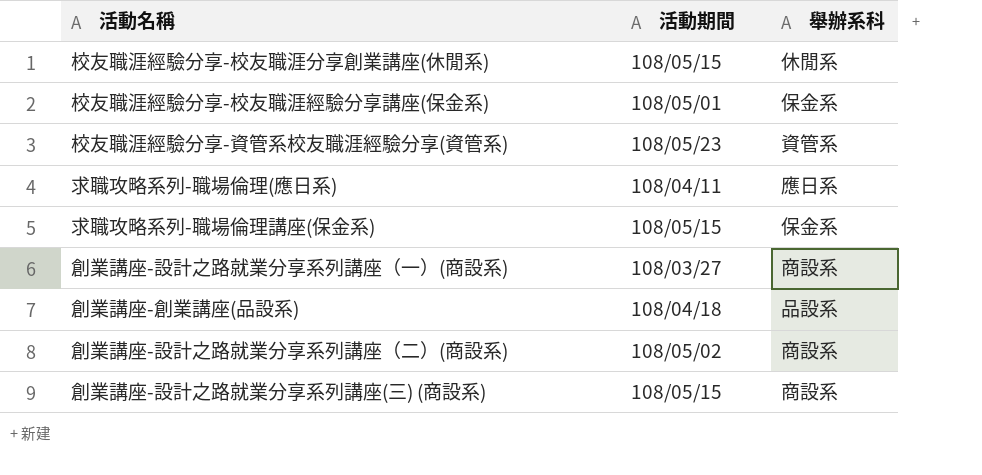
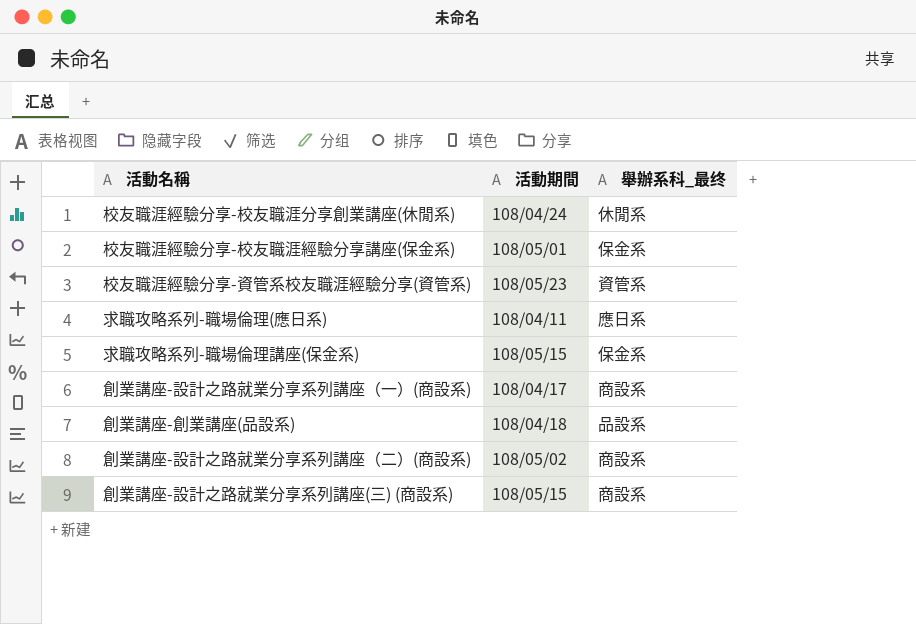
column name: 舉辦系科 -> 舉辦系科_最终
校友職涯經驗分享-校友職涯分享創業講座(休閒系) | 活動期間: 108/05/15 -> 108/04/24
創業講座-設計之路就業分享系列講座（一）(商設系) | 活動期間: 108/03/27 -> 108/04/17

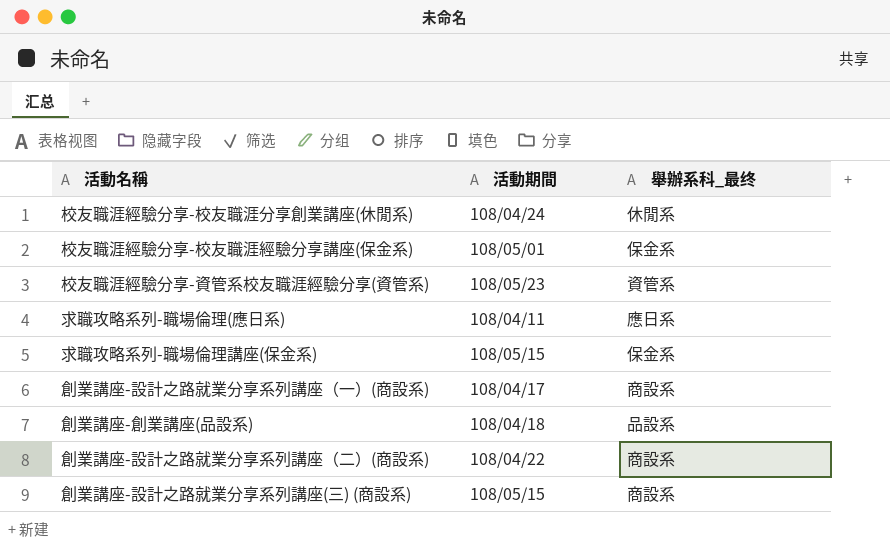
創業講座-設計之路就業分享系列講座（二）(商設系) | 活動期間: 108/05/02 -> 108/04/22

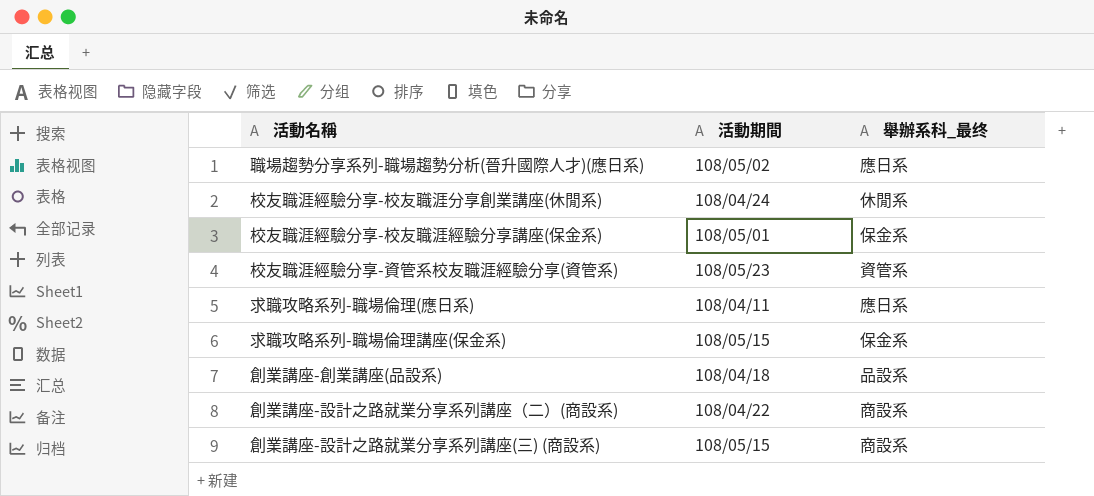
row 創業講座-設計之路就業分享系列講座（一）(商設系): 108/04/17 | 商設系 -> none
row 職場趨勢分享系列-職場趨勢分析(晉升國際人才)(應日系): none -> 108/05/02 | 應日系

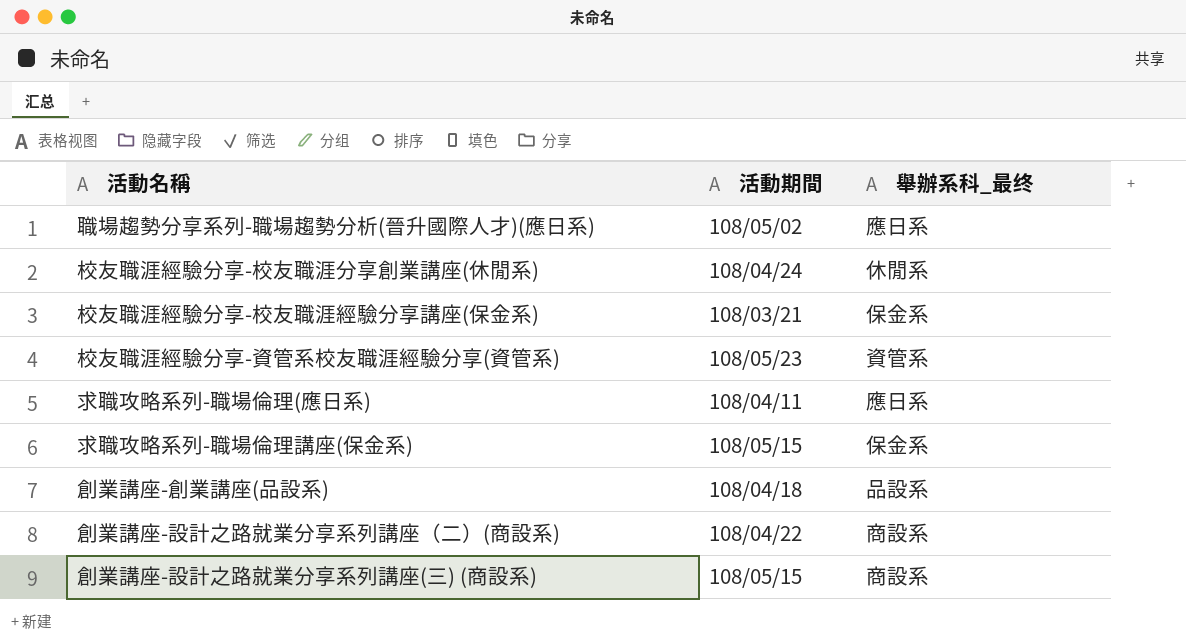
校友職涯經驗分享-校友職涯經驗分享講座(保金系) | 活動期間: 108/05/01 -> 108/03/21

